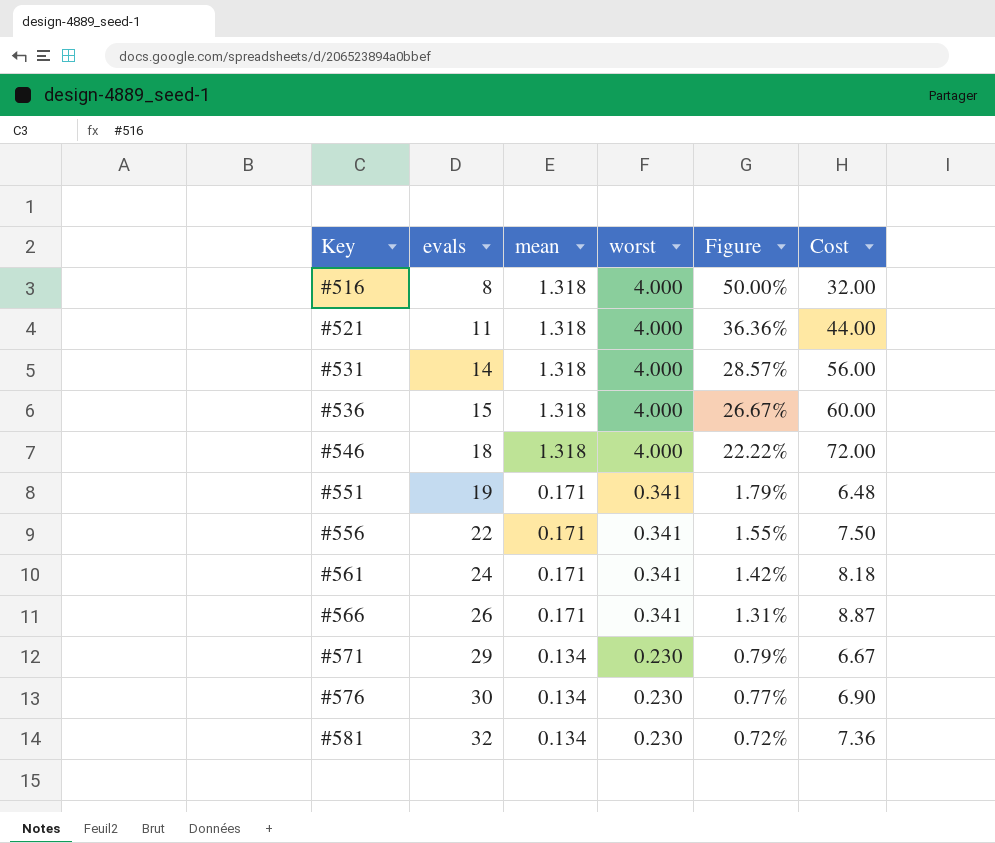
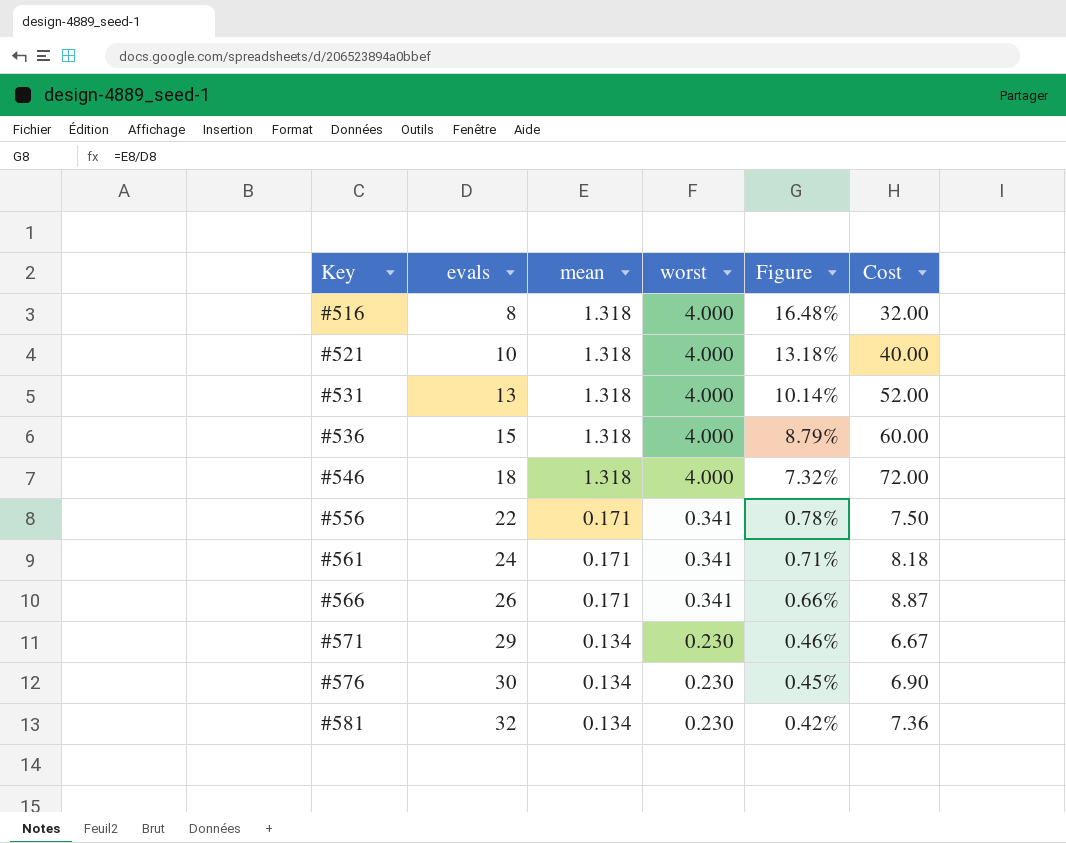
column Figure | formula: [worst] / [evals] -> [mean] / [evals]
row #551: 19 | 0.171 | 0.341 | 1.79% | 6.48 -> none
#521 | evals: 11 -> 10
#521 | Cost: 44.00 -> 40.00
#531 | evals: 14 -> 13
#531 | Cost: 56.00 -> 52.00

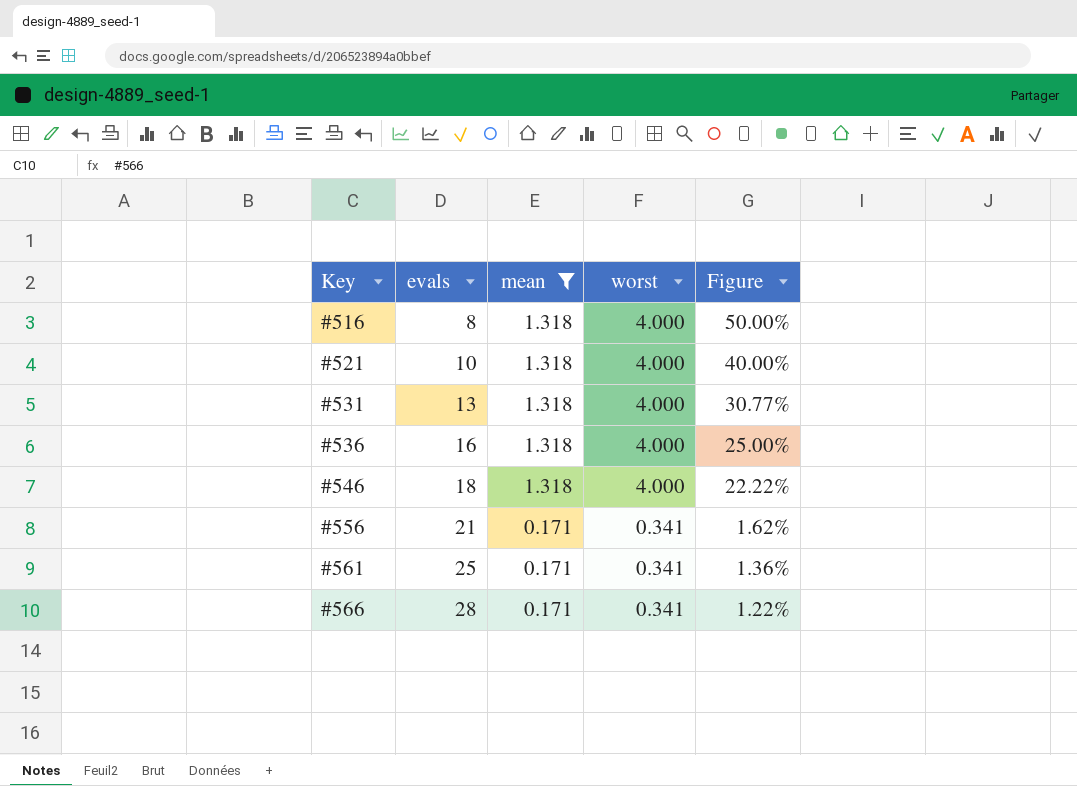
filter: none -> mean != 0.134
column Cost | formula: [evals] * [worst] -> none
column Figure | formula: [mean] / [evals] -> [worst] / [evals]
#536 | evals: 15 -> 16
#556 | evals: 22 -> 21
#561 | evals: 24 -> 25
#566 | evals: 26 -> 28

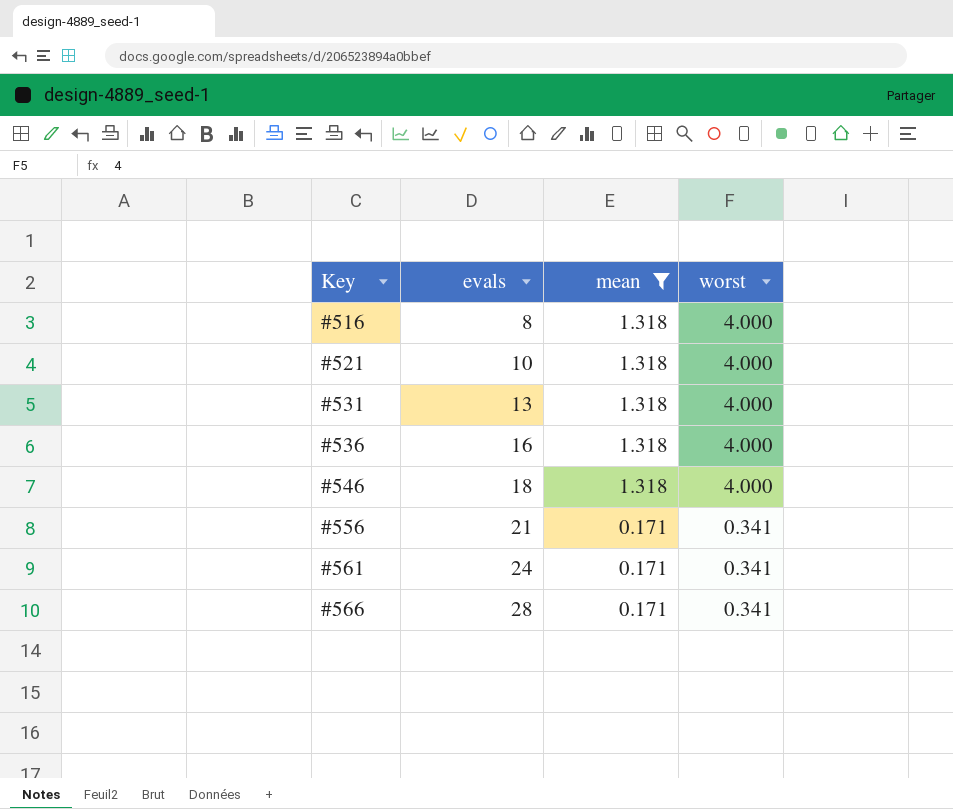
column Figure | formula: [worst] / [evals] -> none
#561 | evals: 25 -> 24

